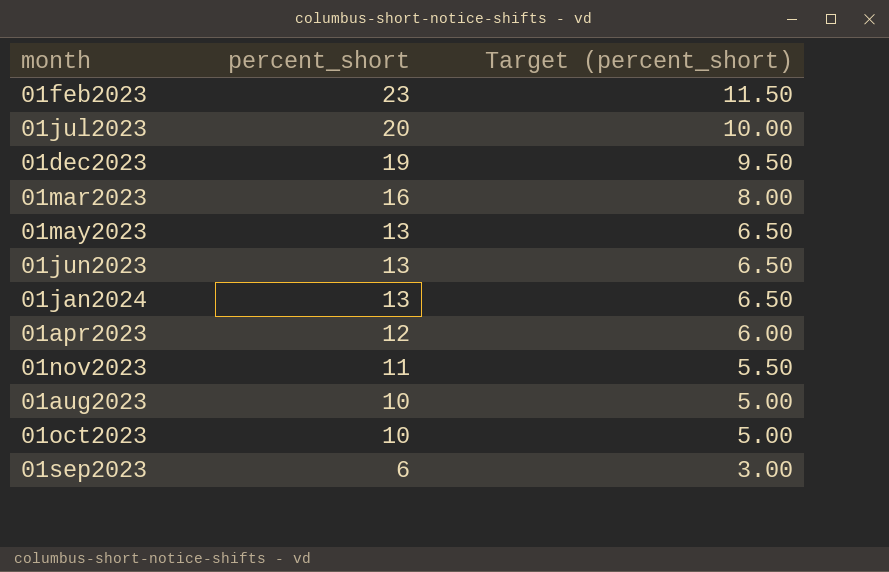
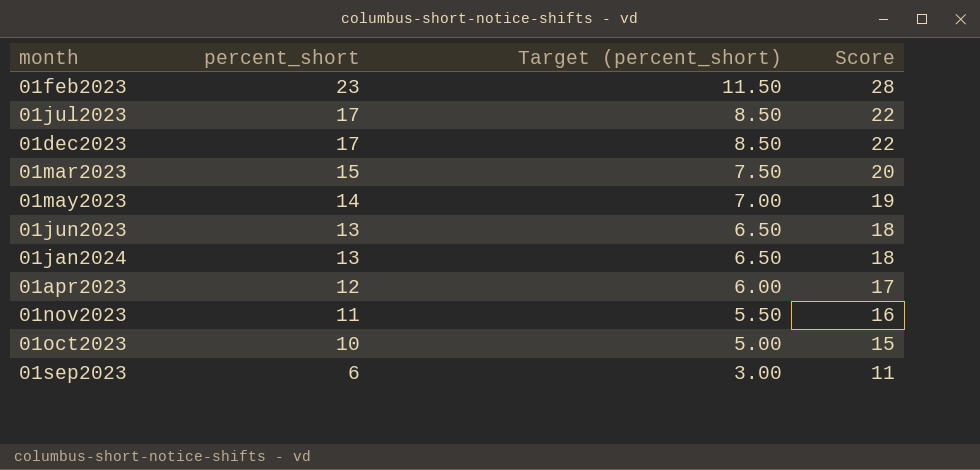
column Score | formula: none -> [percent_short] + 5
row 01aug2023: 10 | 5.00 -> none
01jul2023 | percent_short: 20 -> 17
01jul2023 | Target (percent_short): 10.00 -> 8.50
01dec2023 | percent_short: 19 -> 17
01dec2023 | Target (percent_short): 9.50 -> 8.50
01mar2023 | percent_short: 16 -> 15
01mar2023 | Target (percent_short): 8.00 -> 7.50
01may2023 | percent_short: 13 -> 14
01may2023 | Target (percent_short): 6.50 -> 7.00

